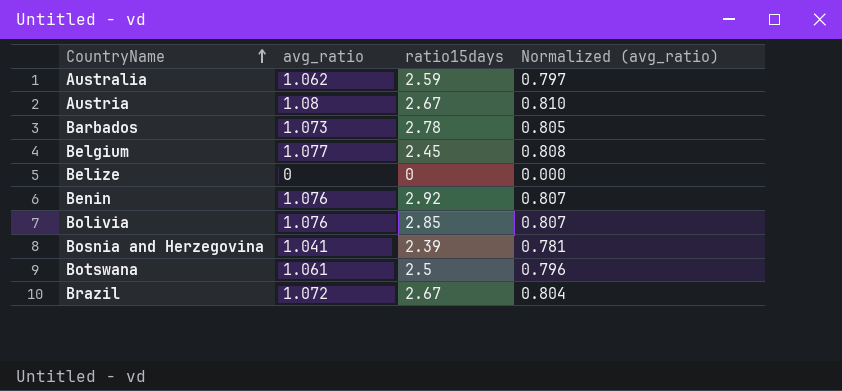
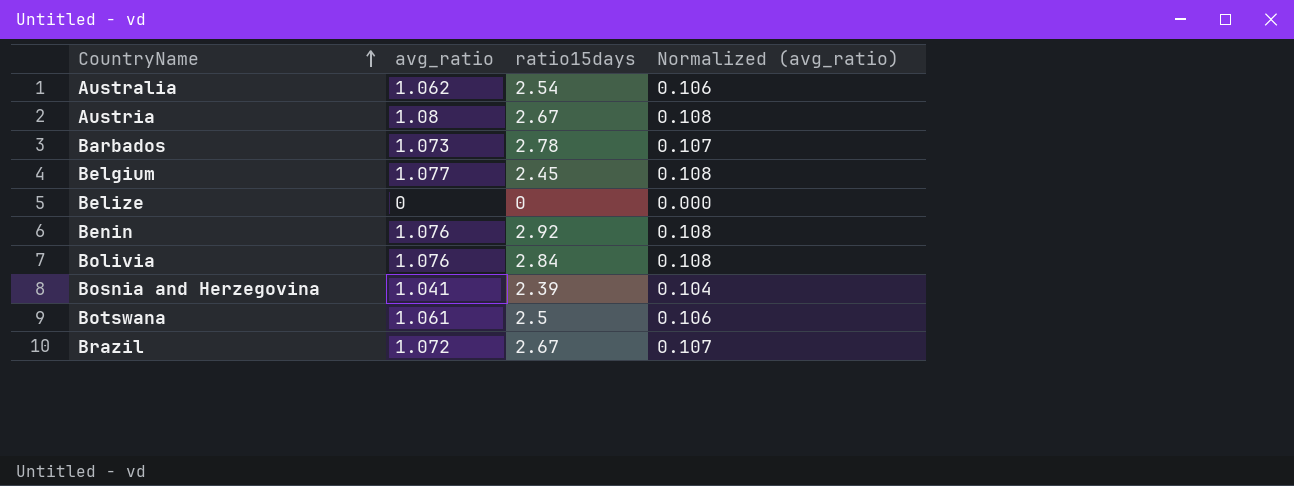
column Normalized (avg_ratio) | formula: [avg_ratio] * 0.75 -> [avg_ratio] * 0.1
Australia | ratio15days: 2.59 -> 2.54
Bolivia | ratio15days: 2.85 -> 2.84

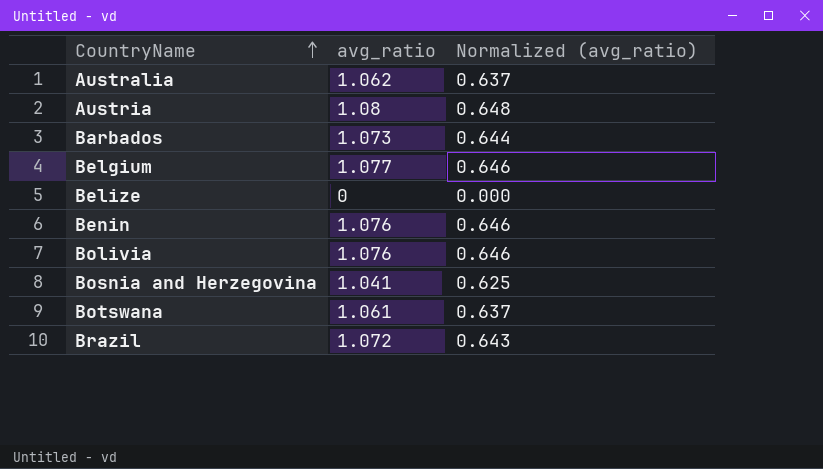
column ratio15days | position: 3 -> none
column Normalized (avg_ratio) | formula: [avg_ratio] * 0.1 -> [avg_ratio] * 0.6

